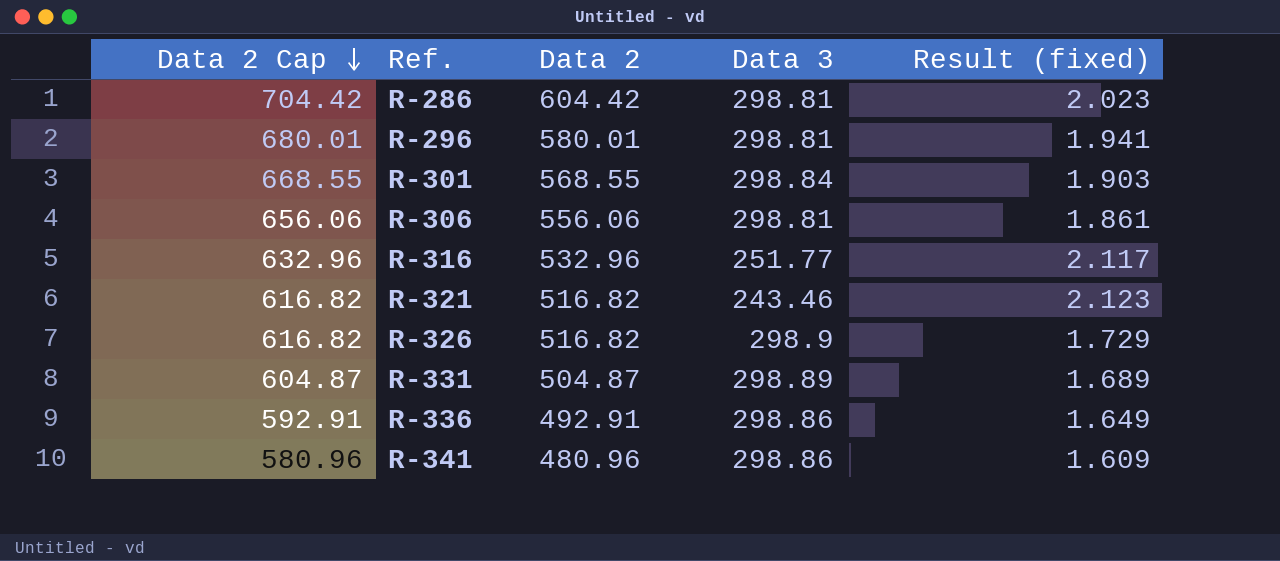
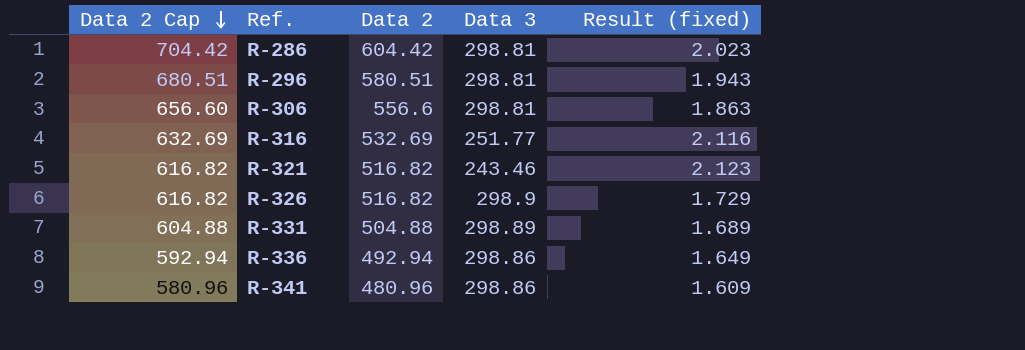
row R-301: 668.55 | 568.55 | 298.84 | 1.903 -> none
R-296 | Data 2 Cap: 680.01 -> 680.51
R-296 | Data 2: 580.01 -> 580.51
R-296 | Result (fixed): 1.941 -> 1.943
R-306 | Data 2 Cap: 656.06 -> 656.60
R-306 | Data 2: 556.06 -> 556.6
R-306 | Result (fixed): 1.861 -> 1.863
R-316 | Data 2 Cap: 632.96 -> 632.69
R-316 | Data 2: 532.96 -> 532.69
R-316 | Result (fixed): 2.117 -> 2.116
R-331 | Data 2 Cap: 604.87 -> 604.88
R-331 | Data 2: 504.87 -> 504.88
R-336 | Data 2 Cap: 592.91 -> 592.94
R-336 | Data 2: 492.91 -> 492.94

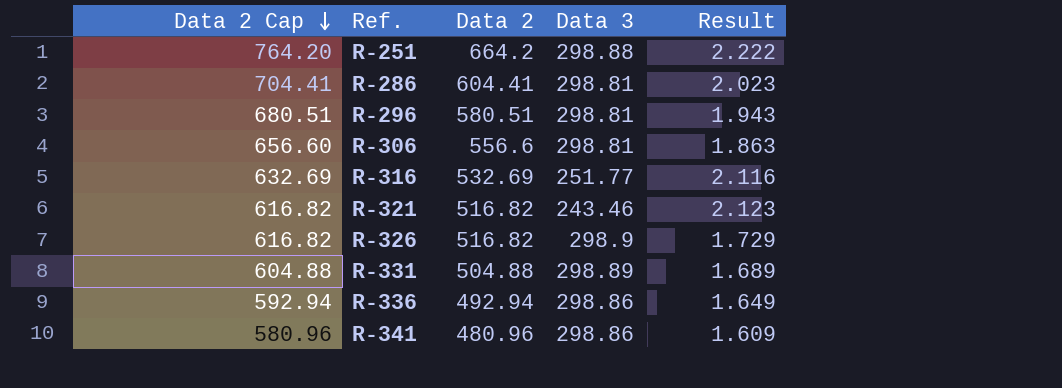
column name: Result (fixed) -> Result
row R-251: none -> 764.20 | 664.2 | 298.88 | 2.222
R-286 | Data 2 Cap: 704.42 -> 704.41
R-286 | Data 2: 604.42 -> 604.41

